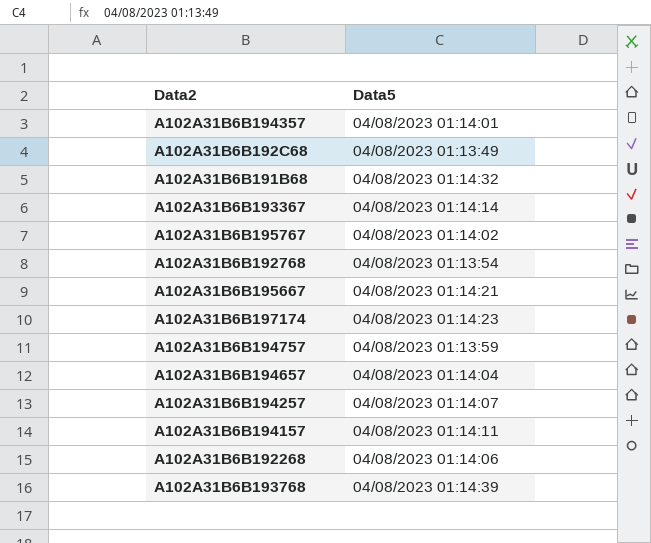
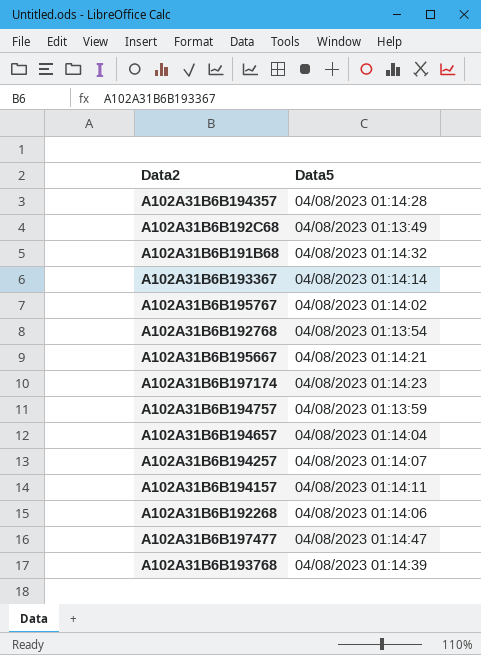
A102A31B6B194357 | Data5: 04/08/2023 01:14:01 -> 04/08/2023 01:14:28
row A102A31B6B197477: none -> 04/08/2023 01:14:47

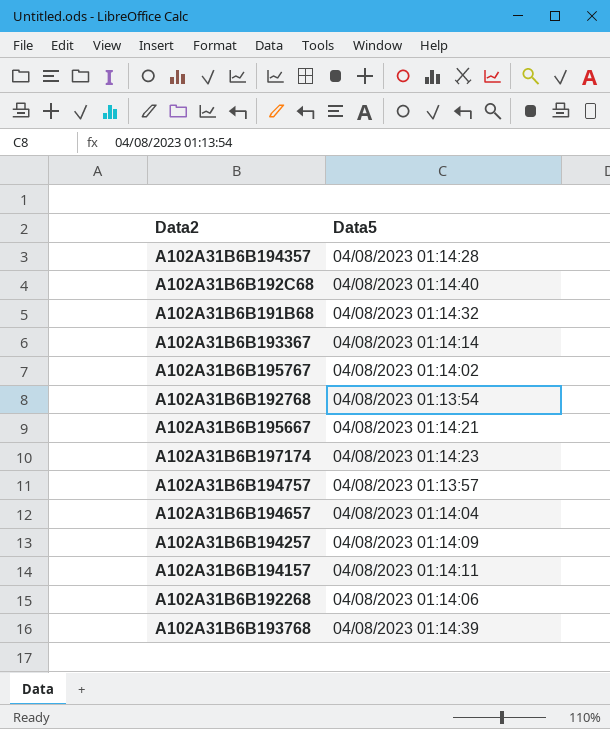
row A102A31B6B197477: 04/08/2023 01:14:47 -> none
A102A31B6B192C68 | Data5: 04/08/2023 01:13:49 -> 04/08/2023 01:14:40
A102A31B6B194757 | Data5: 04/08/2023 01:13:59 -> 04/08/2023 01:13:57
A102A31B6B194257 | Data5: 04/08/2023 01:14:07 -> 04/08/2023 01:14:09

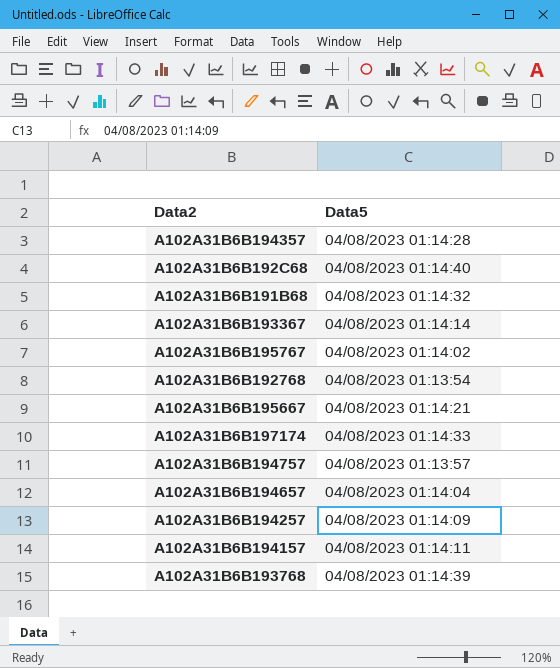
row A102A31B6B192268: 04/08/2023 01:14:06 -> none
A102A31B6B197174 | Data5: 04/08/2023 01:14:23 -> 04/08/2023 01:14:33

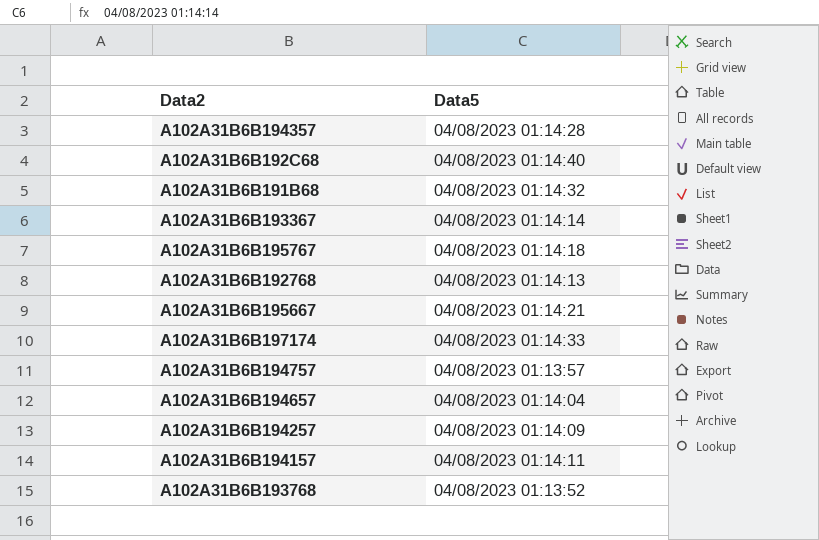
A102A31B6B195767 | Data5: 04/08/2023 01:14:02 -> 04/08/2023 01:14:18
A102A31B6B192768 | Data5: 04/08/2023 01:13:54 -> 04/08/2023 01:14:13
A102A31B6B193768 | Data5: 04/08/2023 01:14:39 -> 04/08/2023 01:13:52

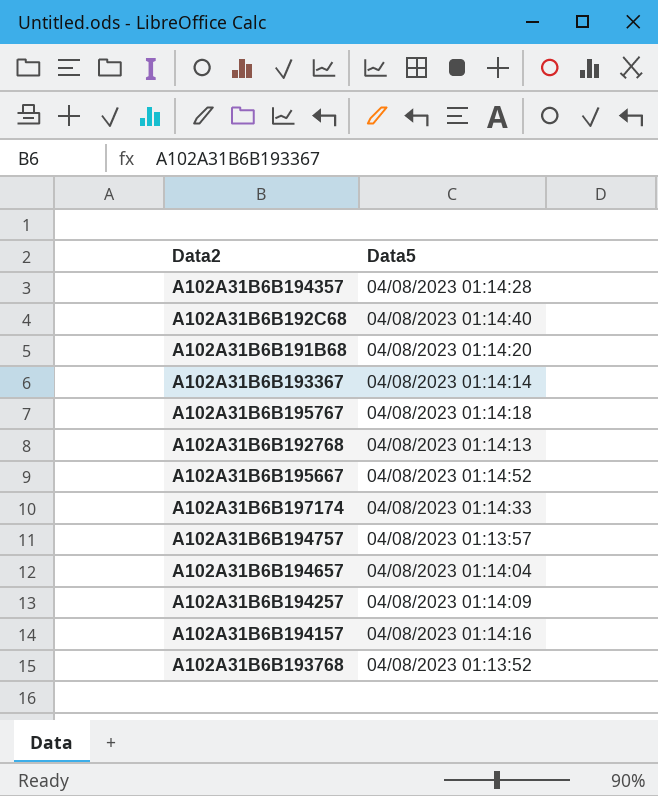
A102A31B6B191B68 | Data5: 04/08/2023 01:14:32 -> 04/08/2023 01:14:20
A102A31B6B195667 | Data5: 04/08/2023 01:14:21 -> 04/08/2023 01:14:52
A102A31B6B194157 | Data5: 04/08/2023 01:14:11 -> 04/08/2023 01:14:16

